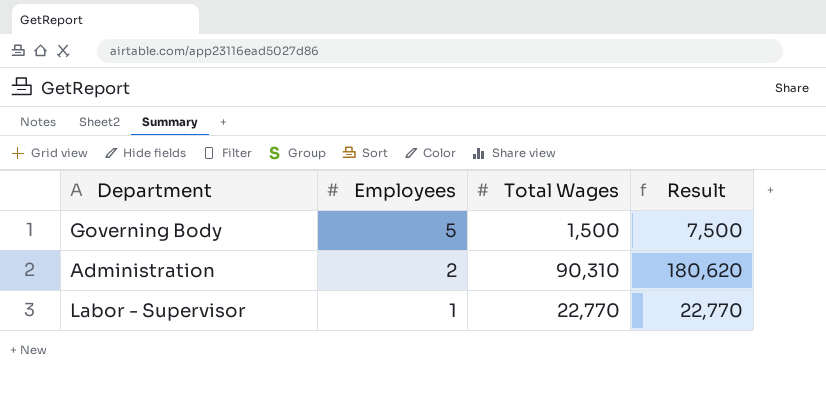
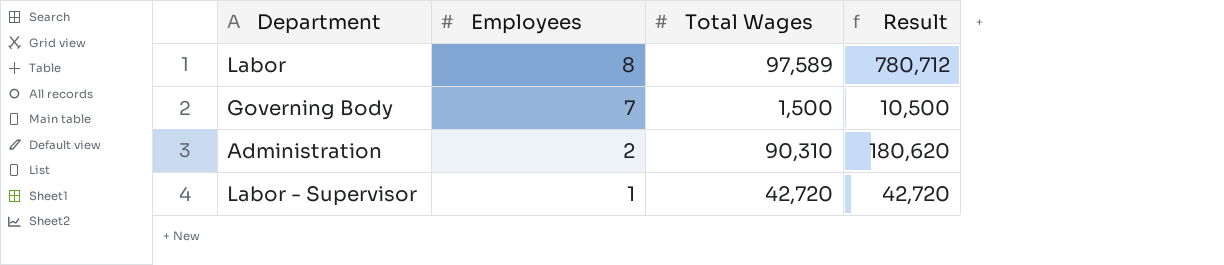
row Labor: none -> 8 | 97,589 | 780,712
Governing Body | Employees: 5 -> 7
Governing Body | Result: 7,500 -> 10,500
Labor - Supervisor | Total Wages: 22,770 -> 42,720
Labor - Supervisor | Result: 22,770 -> 42,720

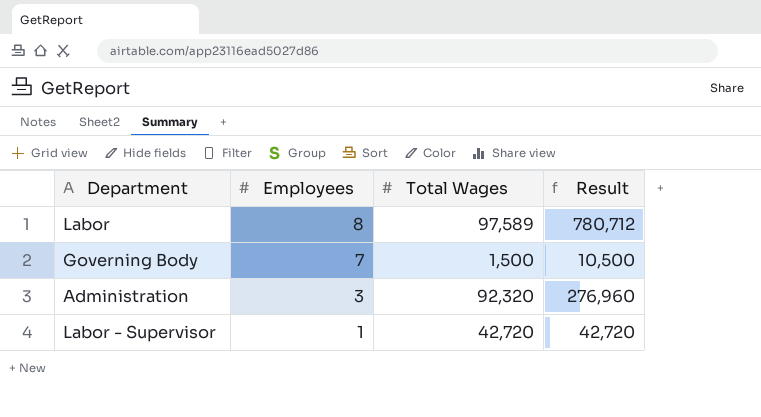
Administration | Employees: 2 -> 3
Administration | Total Wages: 90,310 -> 92,320
Administration | Result: 180,620 -> 276,960

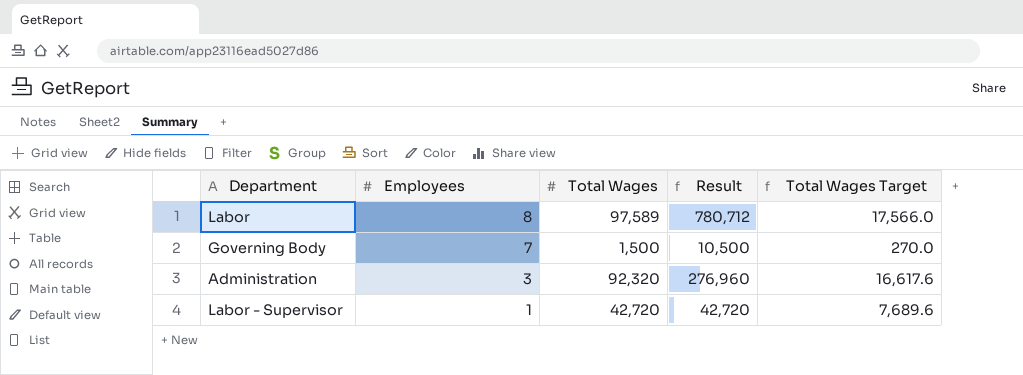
column Total Wages Target | formula: none -> [Total Wages] * 0.18

